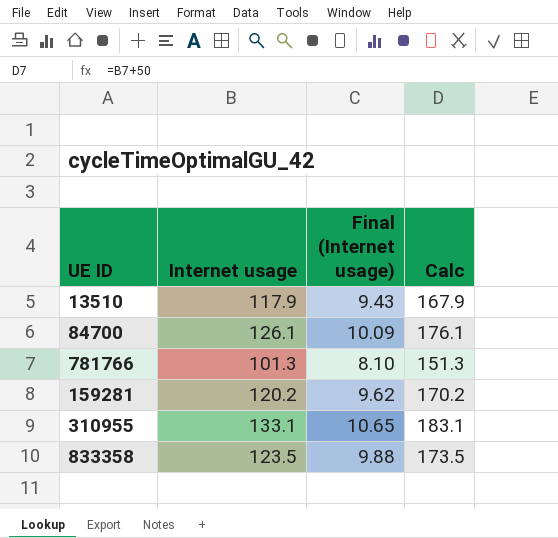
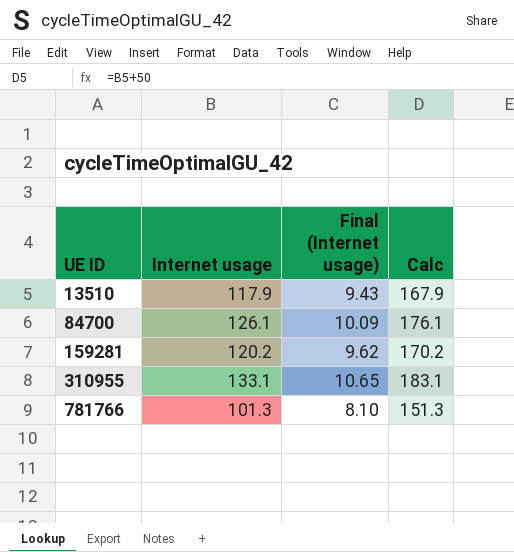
row order: none -> UE ID ascending
row 833358: 123.5 | 9.88 | 173.5 -> none

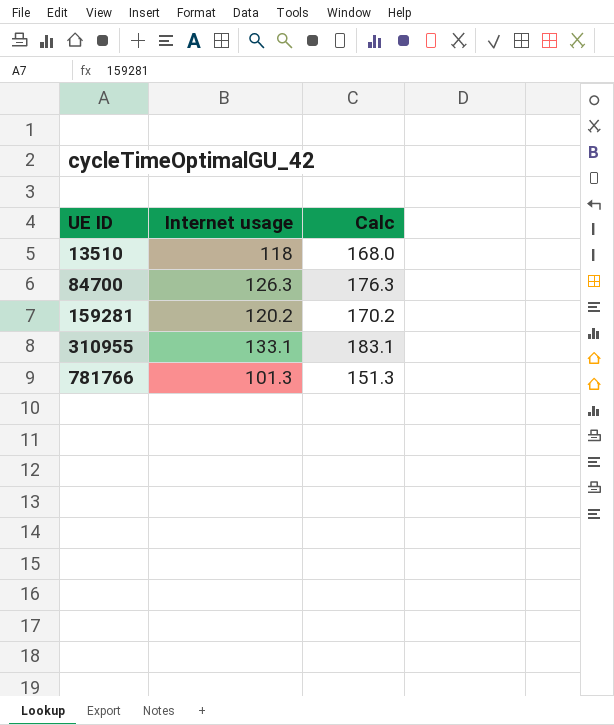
column Final (Internet usage) | formula: [Internet usage] * 0.08 -> none
13510 | Internet usage: 117.9 -> 118
13510 | Calc: 167.9 -> 168.0
84700 | Internet usage: 126.1 -> 126.3
84700 | Calc: 176.1 -> 176.3

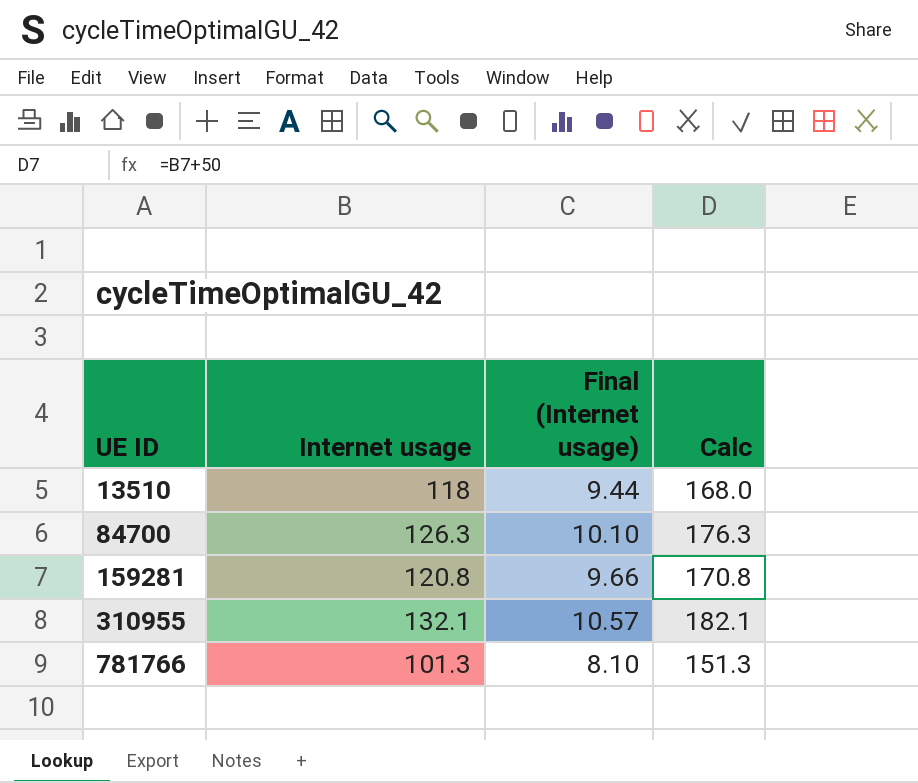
column Final (Internet usage) | formula: none -> [Internet usage] * 0.08
159281 | Internet usage: 120.2 -> 120.8
159281 | Calc: 170.2 -> 170.8
310955 | Internet usage: 133.1 -> 132.1
310955 | Calc: 183.1 -> 182.1

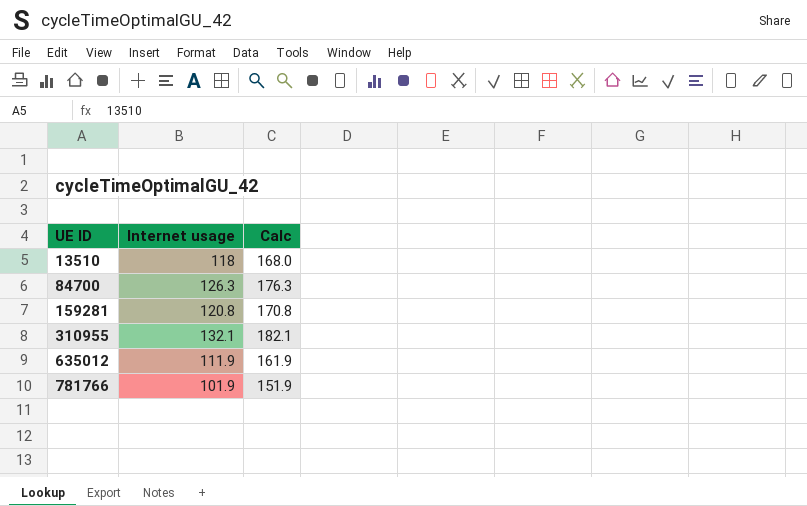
column Final (Internet usage) | formula: [Internet usage] * 0.08 -> none
row 635012: none -> 111.9 | 161.9
781766 | Internet usage: 101.3 -> 101.9
781766 | Calc: 151.3 -> 151.9

